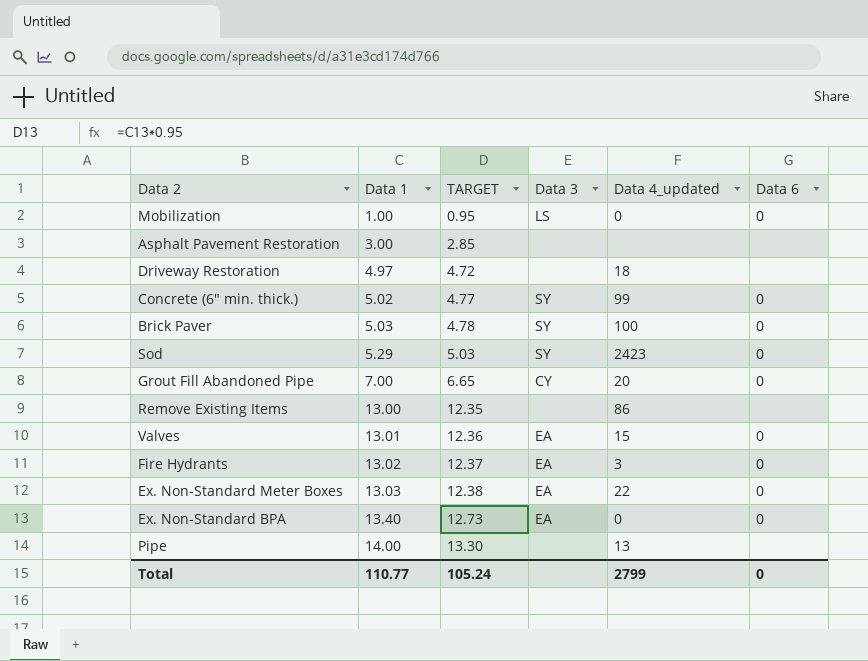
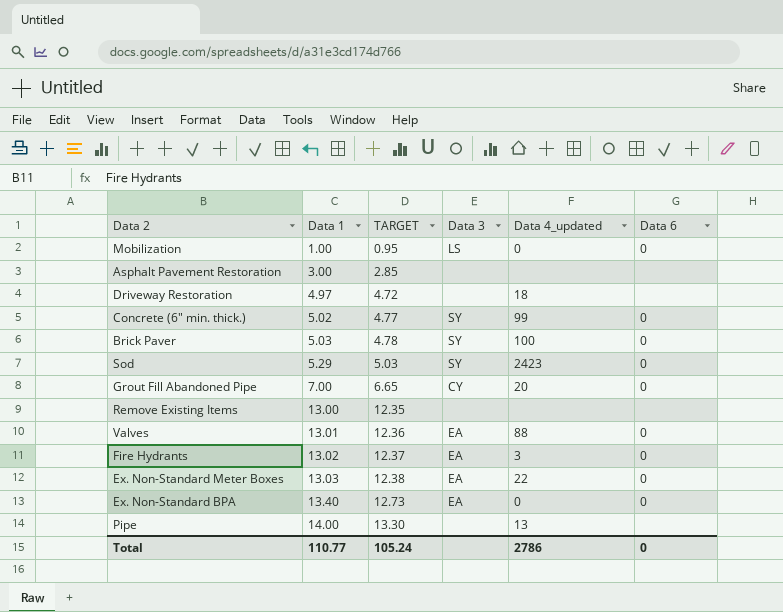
Remove Existing Items | Data 4_updated: 86 -> none
Valves | Data 4_updated: 15 -> 88
Total | Data 4_updated: 2799 -> 2786

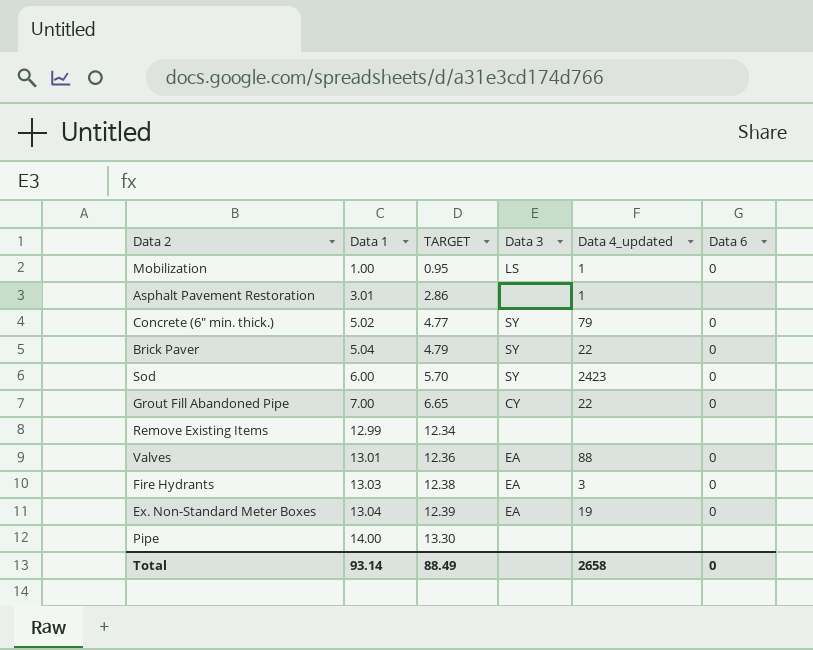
row Driveway Restoration: 4.97 | 4.72 | none | 18 | none -> none
row Ex. Non-Standard BPA: 13.40 | 12.73 | EA | 0 | 0 -> none
Mobilization | Data 4_updated: 0 -> 1
Asphalt Pavement Restoration | Data 1: 3.00 -> 3.01
Asphalt Pavement Restoration | TARGET: 2.85 -> 2.86
Asphalt Pavement Restoration | Data 4_updated: none -> 1
Concrete (6" min. thick.) | Data 4_updated: 99 -> 79
Brick Paver | Data 1: 5.03 -> 5.04
Brick Paver | TARGET: 4.78 -> 4.79
Brick Paver | Data 4_updated: 100 -> 22
Sod | Data 1: 5.29 -> 6.00
Sod | TARGET: 5.03 -> 5.70
Grout Fill Abandoned Pipe | Data 4_updated: 20 -> 22
Remove Existing Items | Data 1: 13.00 -> 12.99
Remove Existing Items | TARGET: 12.35 -> 12.34
Fire Hydrants | Data 1: 13.02 -> 13.03
Fire Hydrants | TARGET: 12.37 -> 12.38
Ex. Non-Standard Meter Boxes | Data 1: 13.03 -> 13.04
Ex. Non-Standard Meter Boxes | TARGET: 12.38 -> 12.39
Ex. Non-Standard Meter Boxes | Data 4_updated: 22 -> 19
Pipe | Data 4_updated: 13 -> none
Total | Data 1: 110.77 -> 93.14
Total | TARGET: 105.24 -> 88.49
Total | Data 4_updated: 2786 -> 2658

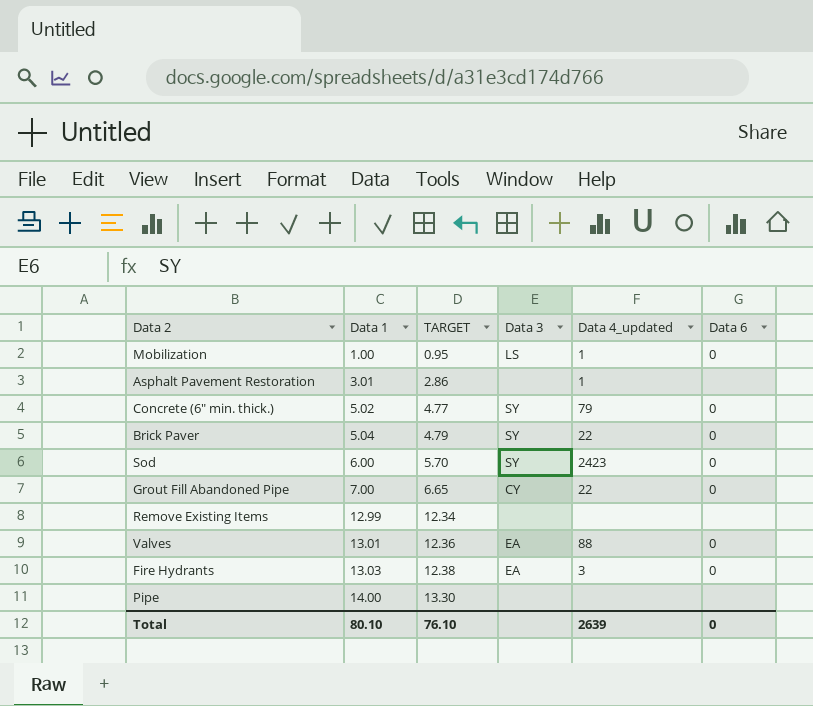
row Ex. Non-Standard Meter Boxes: 13.04 | 12.39 | EA | 19 | 0 -> none
Total | Data 1: 93.14 -> 80.10
Total | TARGET: 88.49 -> 76.10
Total | Data 4_updated: 2658 -> 2639

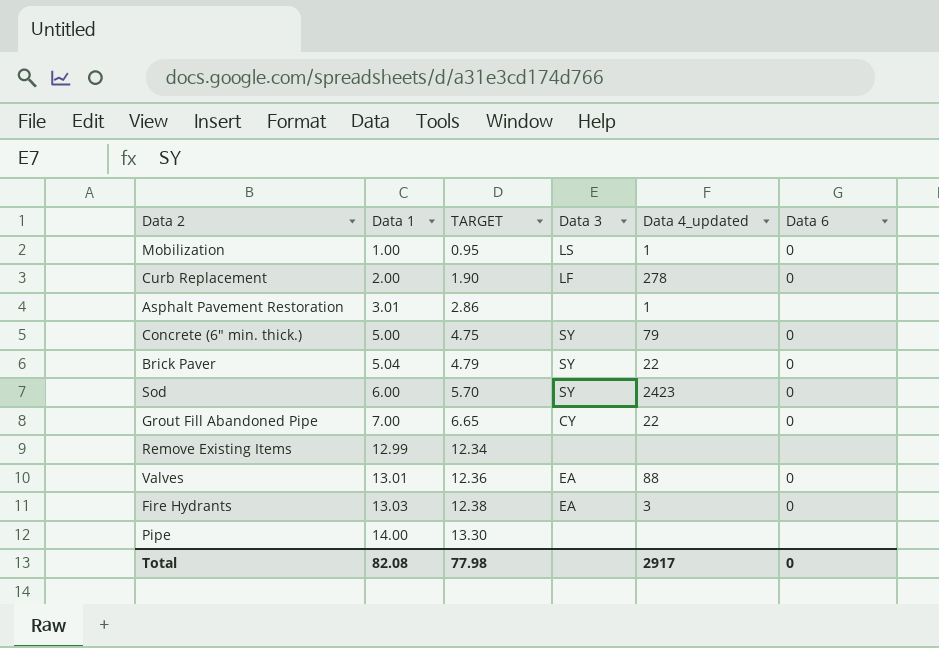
row Curb Replacement: none -> 2.00 | 1.90 | LF | 278 | 0
Concrete (6" min. thick.) | Data 1: 5.02 -> 5.00
Concrete (6" min. thick.) | TARGET: 4.77 -> 4.75
Total | Data 1: 80.10 -> 82.08
Total | TARGET: 76.10 -> 77.98
Total | Data 4_updated: 2639 -> 2917

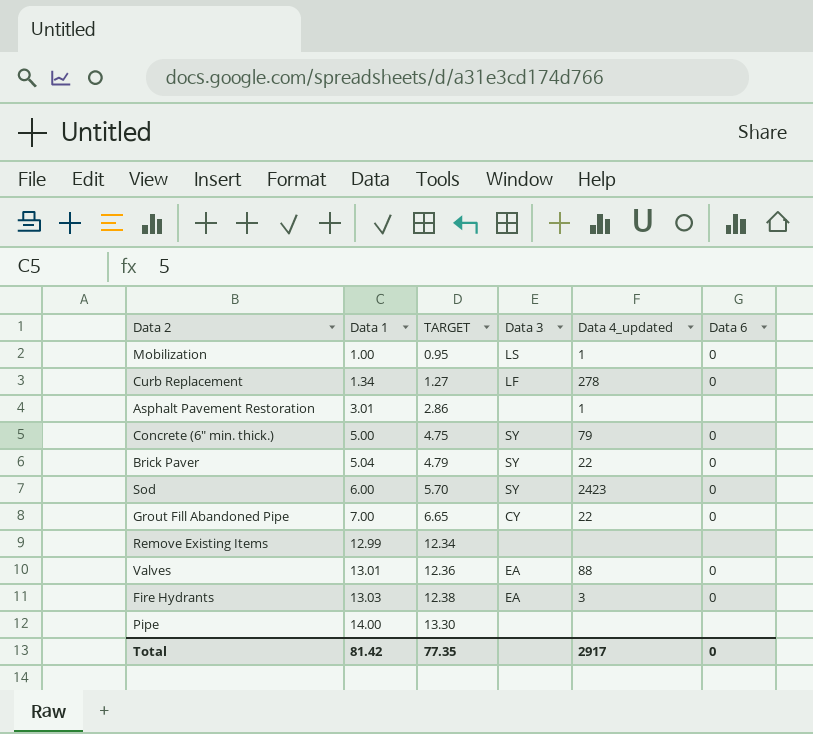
Curb Replacement | Data 1: 2.00 -> 1.34
Curb Replacement | TARGET: 1.90 -> 1.27
Total | Data 1: 82.08 -> 81.42
Total | TARGET: 77.98 -> 77.35

